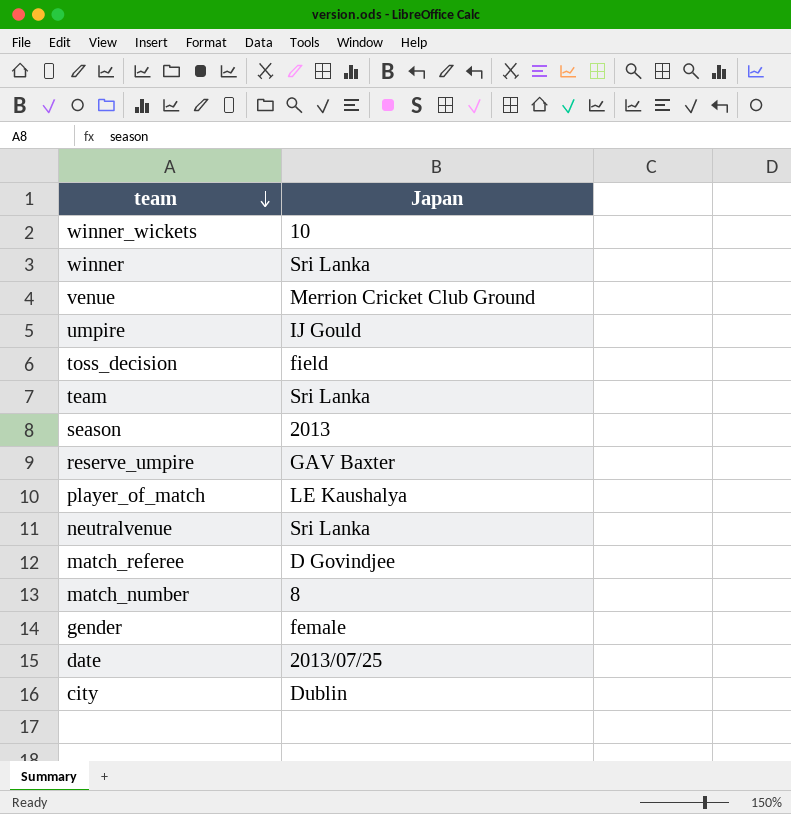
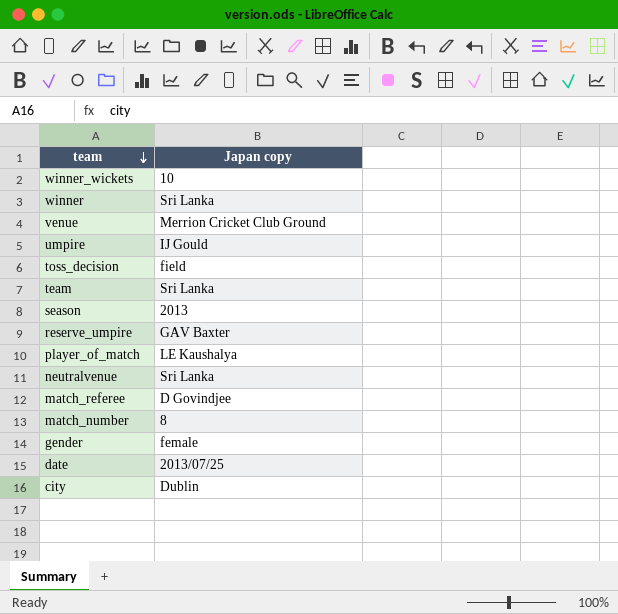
column name: Japan -> Japan copy

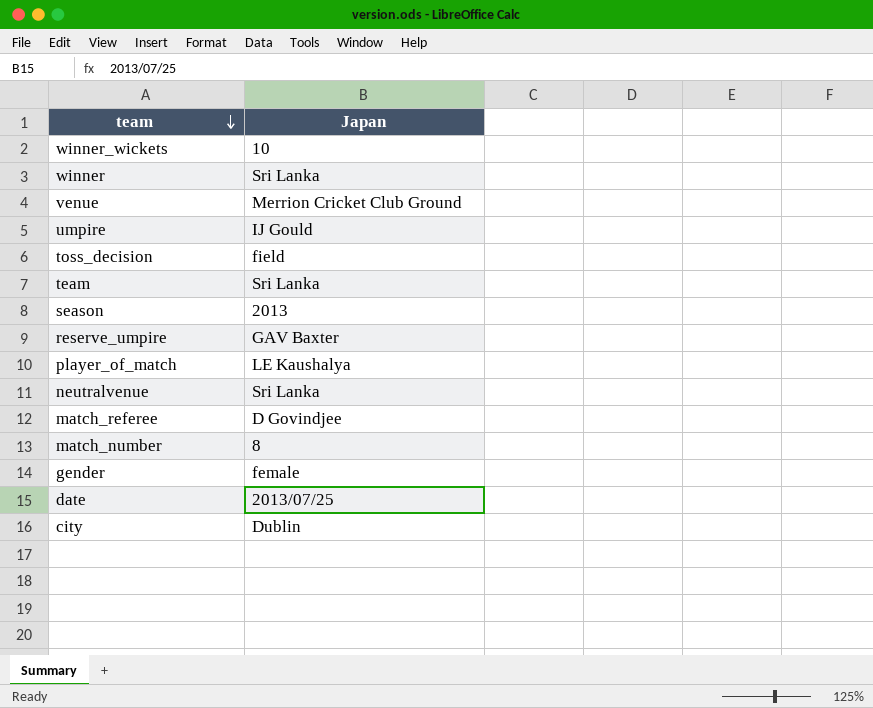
column name: Japan copy -> Japan

